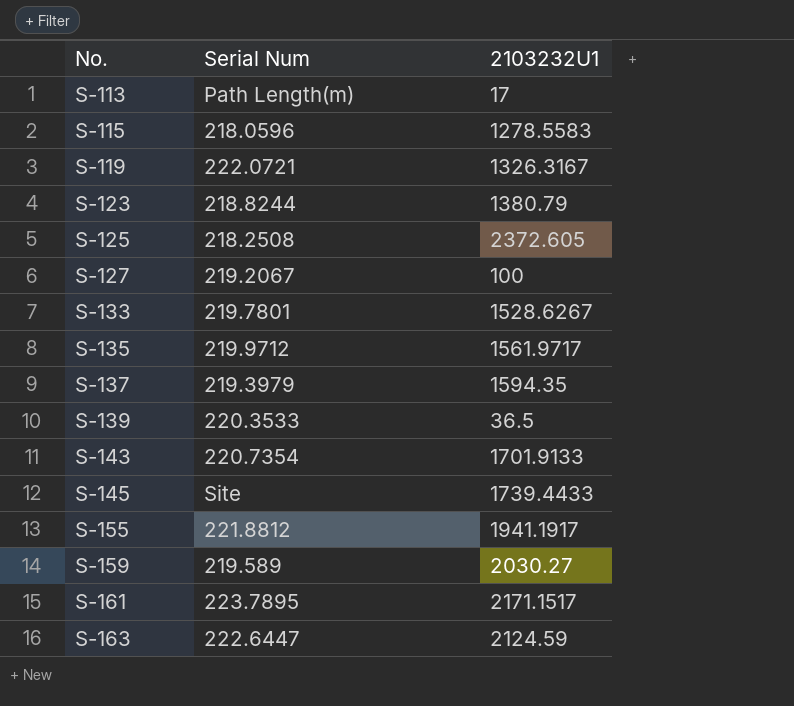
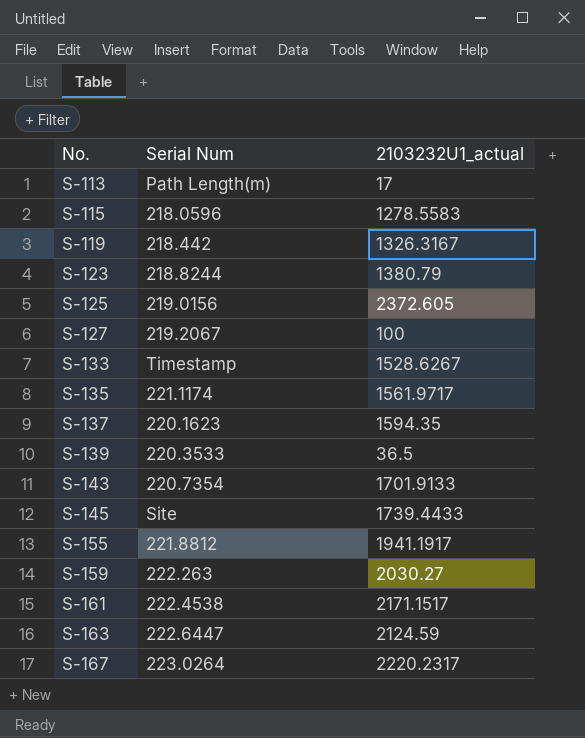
column name: 2103232U1 -> 2103232U1_actual
S-119 | Serial Num: 222.0721 -> 218.442
S-125 | Serial Num: 218.2508 -> 219.0156
S-133 | Serial Num: 219.7801 -> Timestamp
S-135 | Serial Num: 219.9712 -> 221.1174
S-137 | Serial Num: 219.3979 -> 220.1623
S-159 | Serial Num: 219.589 -> 222.263
S-161 | Serial Num: 223.7895 -> 222.4538
row S-167: none -> 223.0264 | 2220.2317

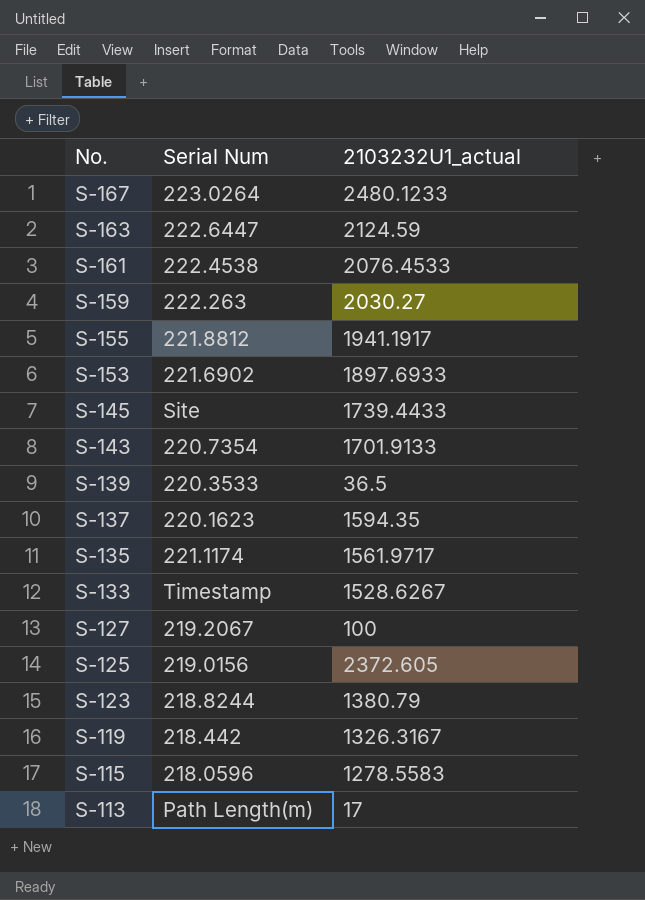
row order: No. ascending -> No. descending
S-167 | 2103232U1_actual: 2220.2317 -> 2480.1233
S-161 | 2103232U1_actual: 2171.1517 -> 2076.4533
row S-153: none -> 221.6902 | 1897.6933

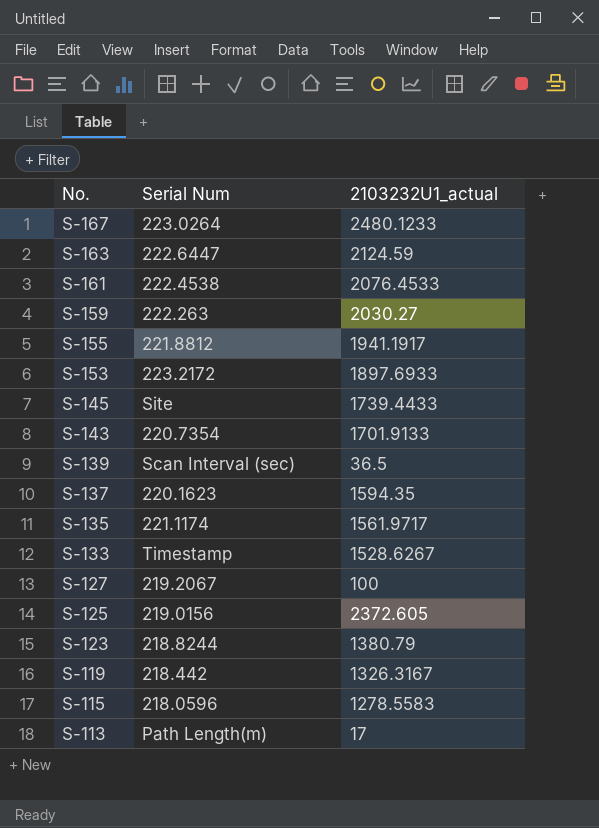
S-153 | Serial Num: 221.6902 -> 223.2172
S-139 | Serial Num: 220.3533 -> Scan Interval (sec)

